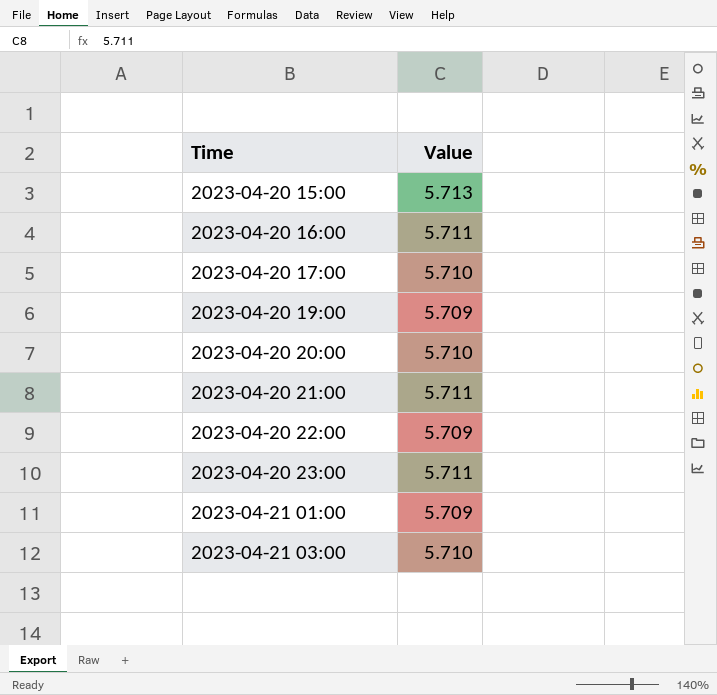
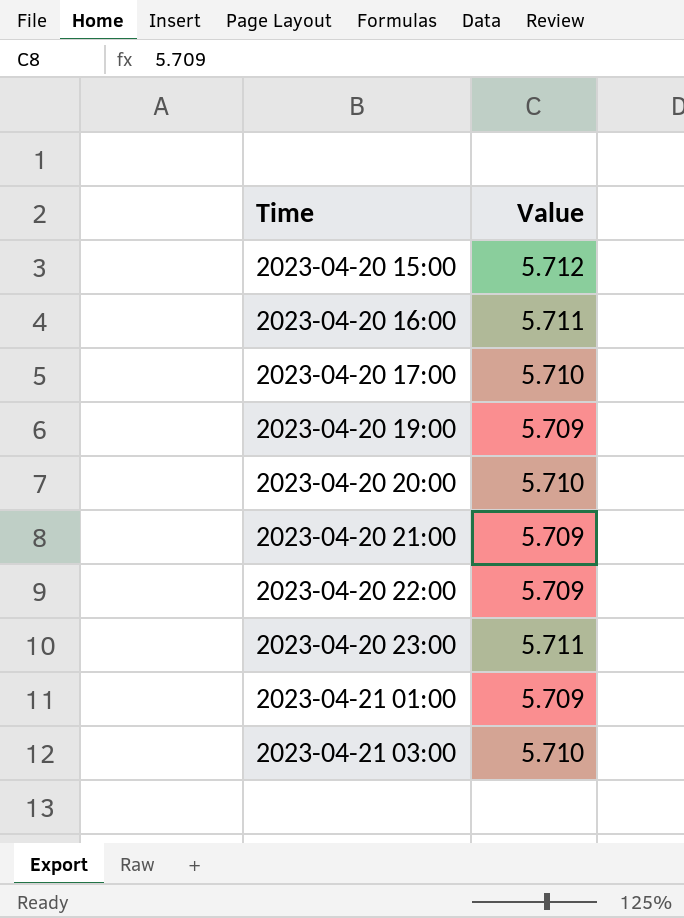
2023-04-20 15:00 | Value: 5.713 -> 5.712
2023-04-20 21:00 | Value: 5.711 -> 5.709

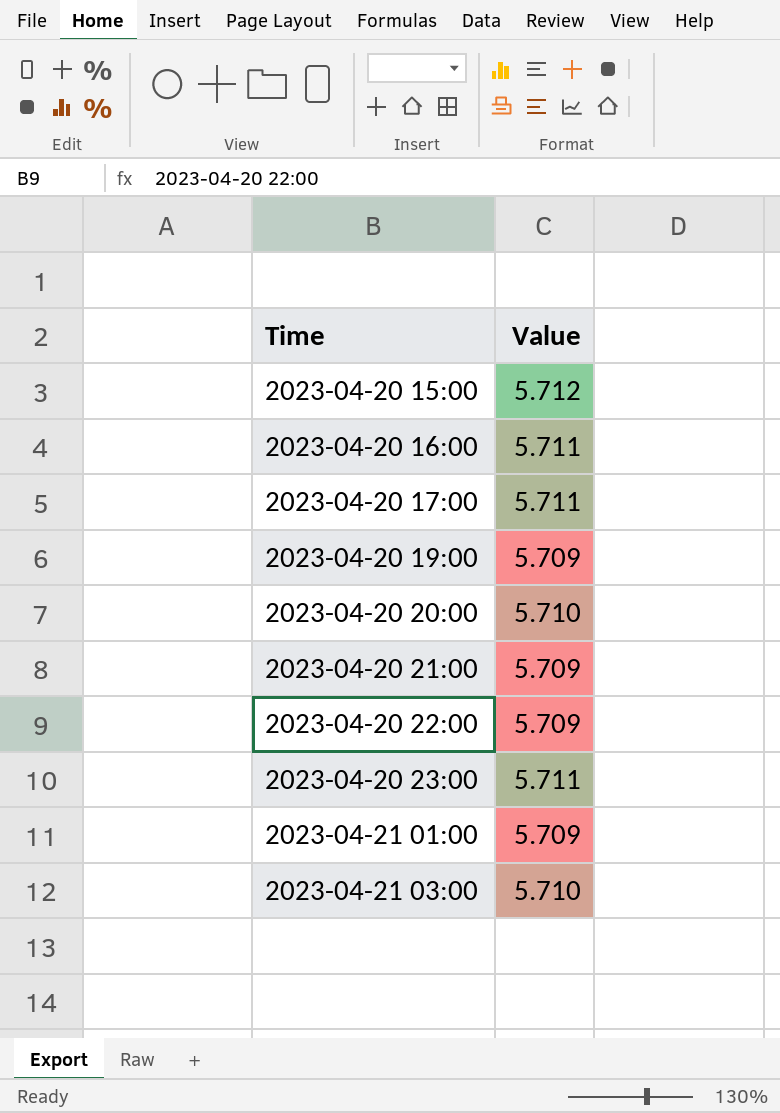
2023-04-20 17:00 | Value: 5.710 -> 5.711

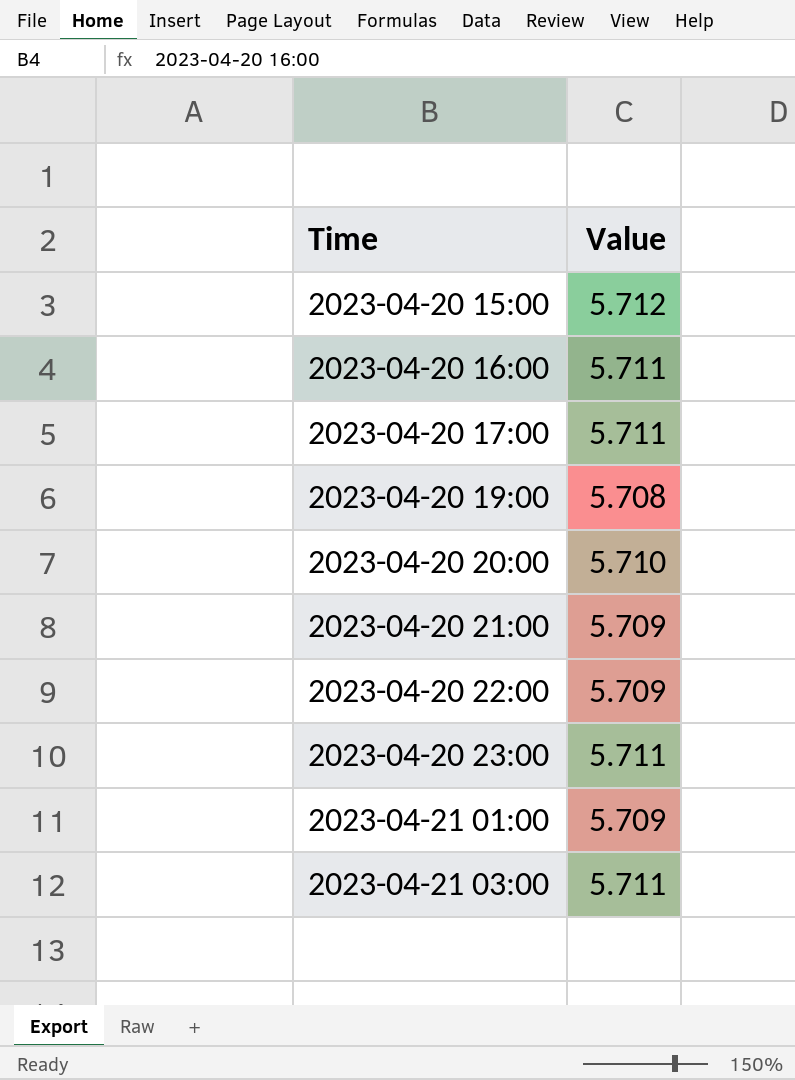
2023-04-20 19:00 | Value: 5.709 -> 5.708
2023-04-21 03:00 | Value: 5.710 -> 5.711

